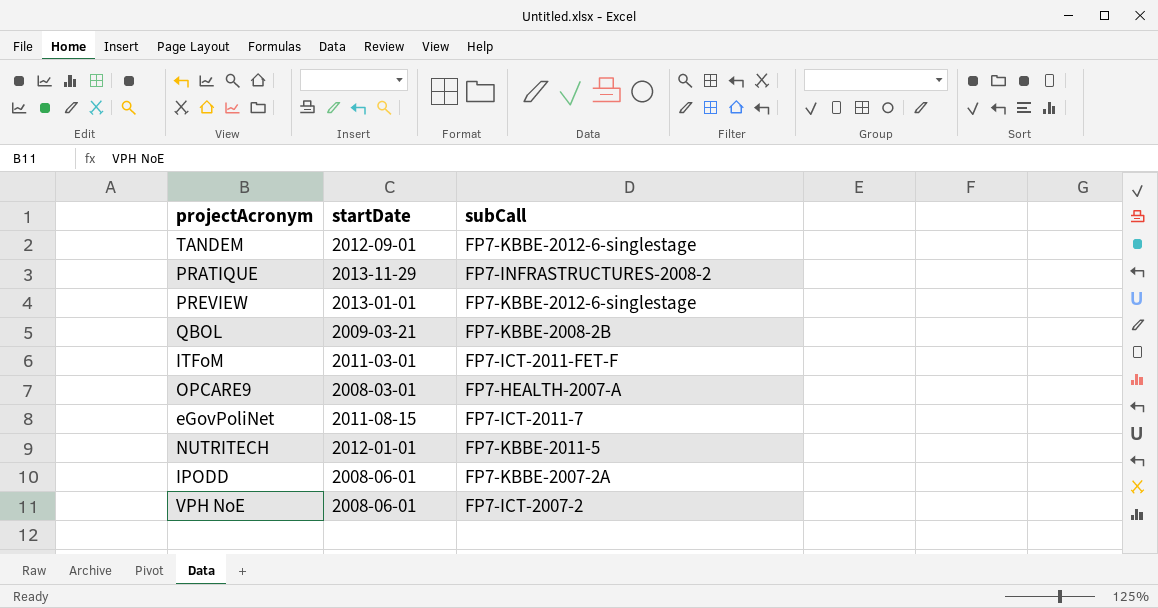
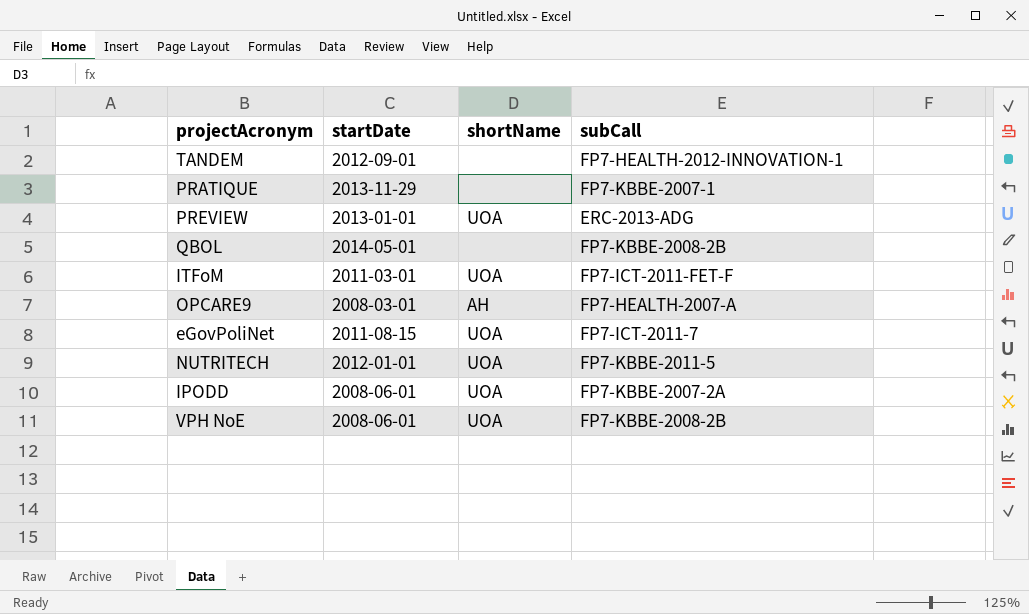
column shortName | position: none -> 3
TANDEM | subCall: FP7-KBBE-2012-6-singlestage -> FP7-HEALTH-2012-INNOVATION-1
PRATIQUE | subCall: FP7-INFRASTRUCTURES-2008-2 -> FP7-KBBE-2007-1
PREVIEW | subCall: FP7-KBBE-2012-6-singlestage -> ERC-2013-ADG
QBOL | startDate: 2009-03-21 -> 2014-05-01
VPH NoE | subCall: FP7-ICT-2007-2 -> FP7-KBBE-2008-2B

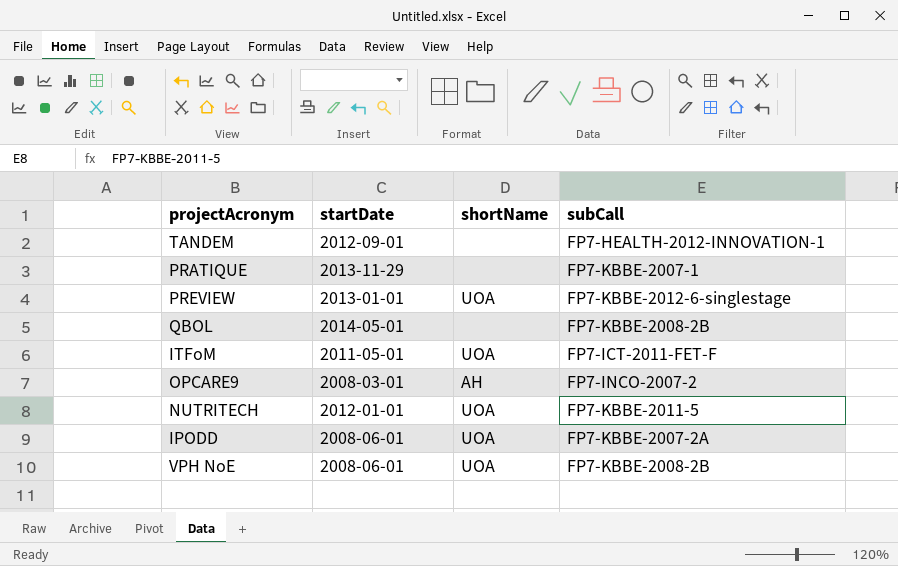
row eGovPoliNet: 2011-08-15 | UOA | FP7-ICT-2011-7 -> none
PREVIEW | subCall: ERC-2013-ADG -> FP7-KBBE-2012-6-singlestage
ITFoM | startDate: 2011-03-01 -> 2011-05-01
OPCARE9 | subCall: FP7-HEALTH-2007-A -> FP7-INCO-2007-2

